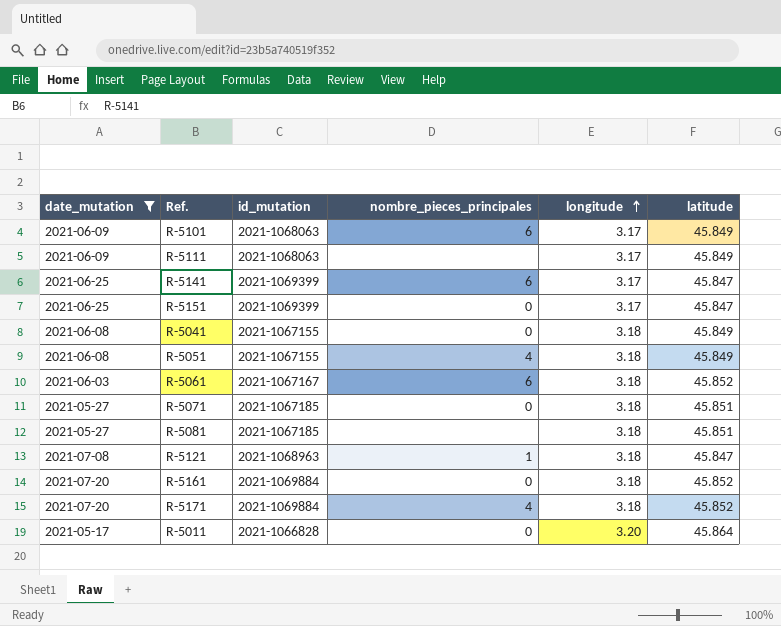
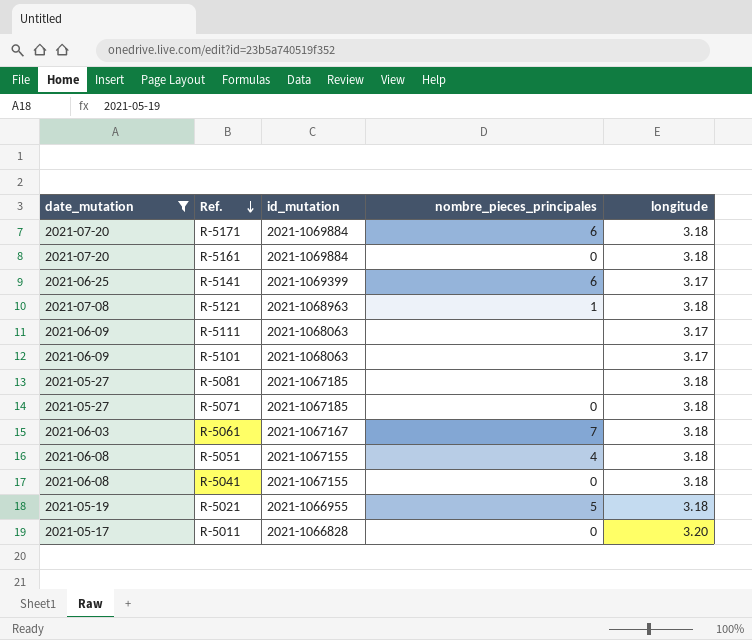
row order: longitude ascending -> Ref. descending
column latitude | position: 6 -> none
row R-5151: 2021-06-25 | 2021-1069399 | 0 | 3.17 | 45.847 -> none
R-5171 | nombre_pieces_principales: 4 -> 6
R-5101 | nombre_pieces_principales: 6 -> none
R-5061 | nombre_pieces_principales: 6 -> 7
row R-5021: none -> 2021-05-19 | 2021-1066955 | 5 | 3.18

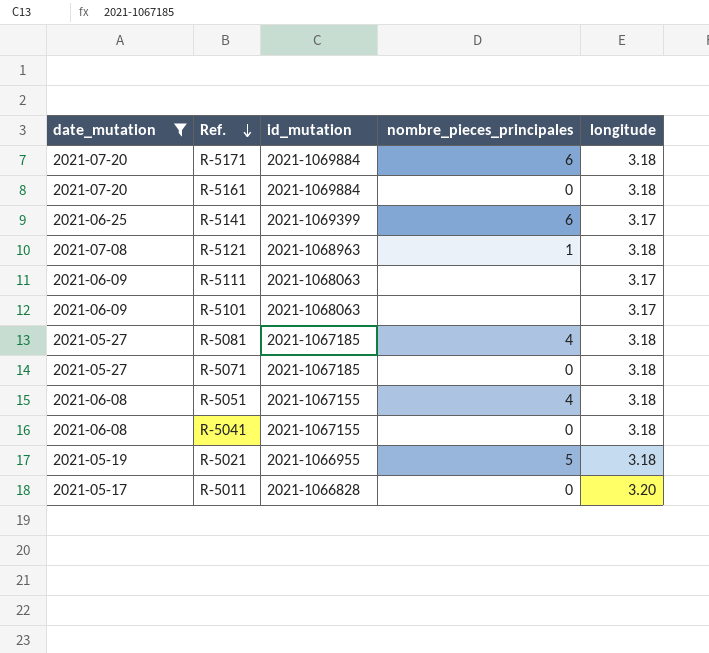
row R-5061: 2021-06-03 | 2021-1067167 | 7 | 3.18 -> none
R-5081 | nombre_pieces_principales: none -> 4

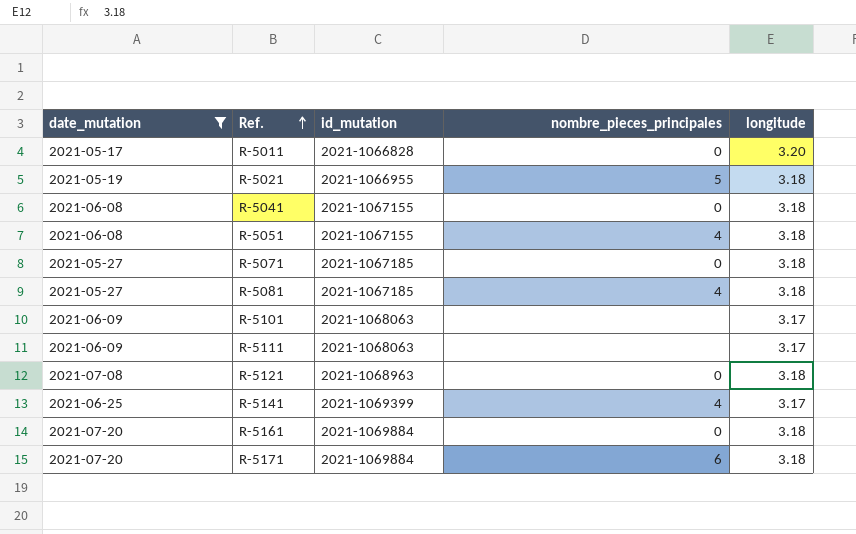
row order: Ref. descending -> Ref. ascending
R-5121 | nombre_pieces_principales: 1 -> 0
R-5141 | nombre_pieces_principales: 6 -> 4

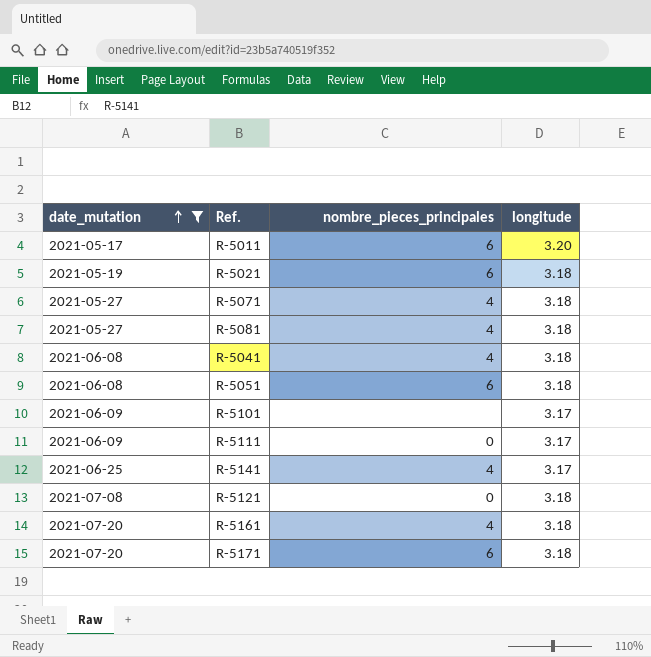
row order: Ref. ascending -> date_mutation ascending
column id_mutation | position: 3 -> none
R-5011 | nombre_pieces_principales: 0 -> 6
R-5021 | nombre_pieces_principales: 5 -> 6
R-5071 | nombre_pieces_principales: 0 -> 4
R-5041 | nombre_pieces_principales: 0 -> 4
R-5051 | nombre_pieces_principales: 4 -> 6
R-5111 | nombre_pieces_principales: none -> 0
R-5161 | nombre_pieces_principales: 0 -> 4

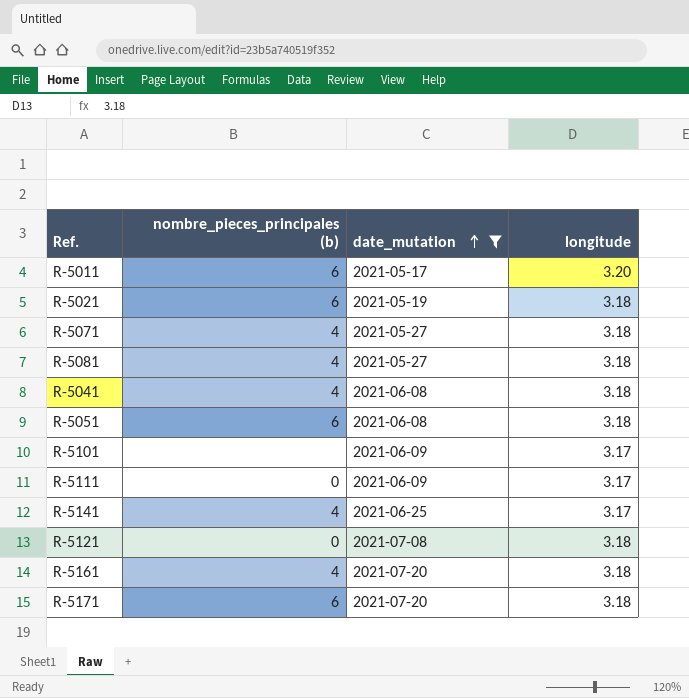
column name: nombre_pieces_principales -> nombre_pieces_principales (b)
column date_mutation | position: 1 -> 3

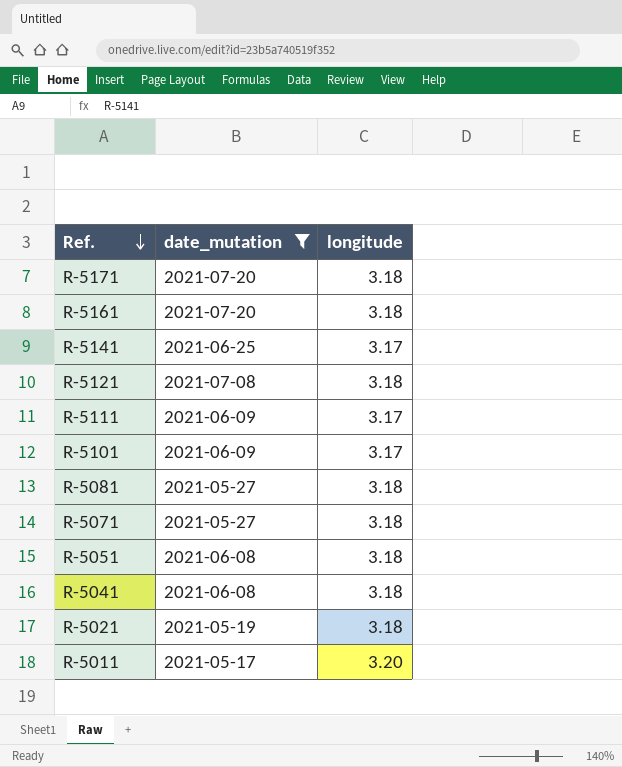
row order: date_mutation ascending -> Ref. descending
column nombre_pieces_principales (b) | position: 2 -> none

